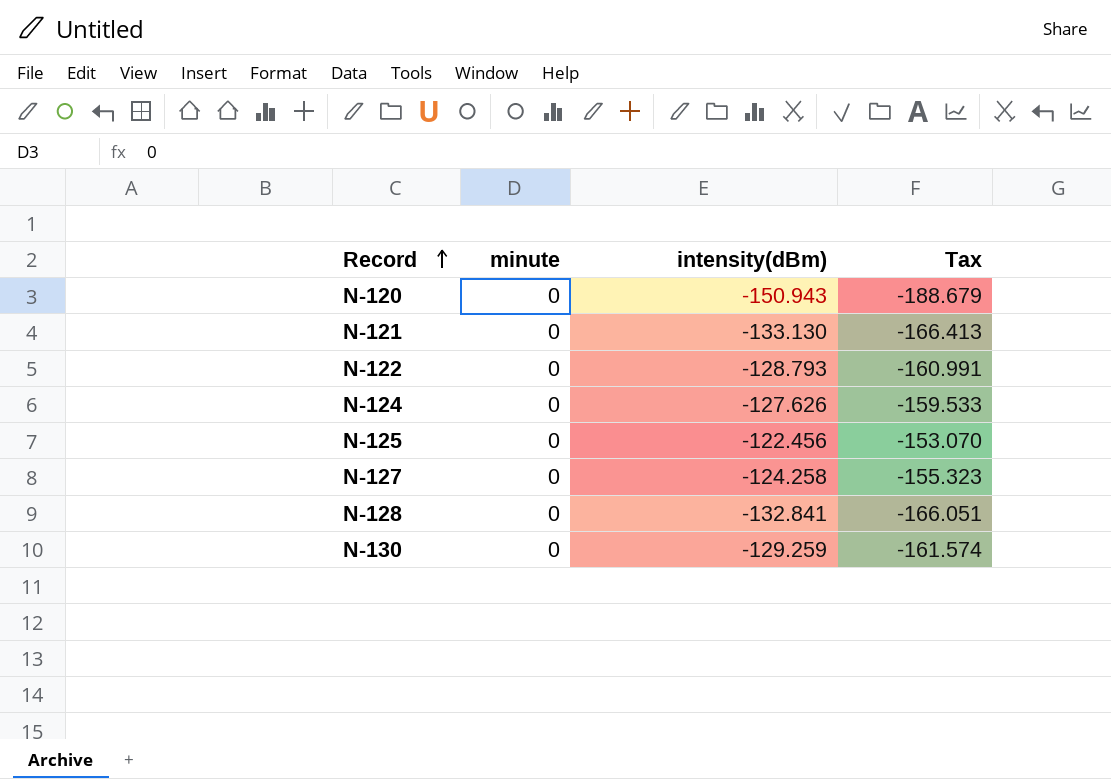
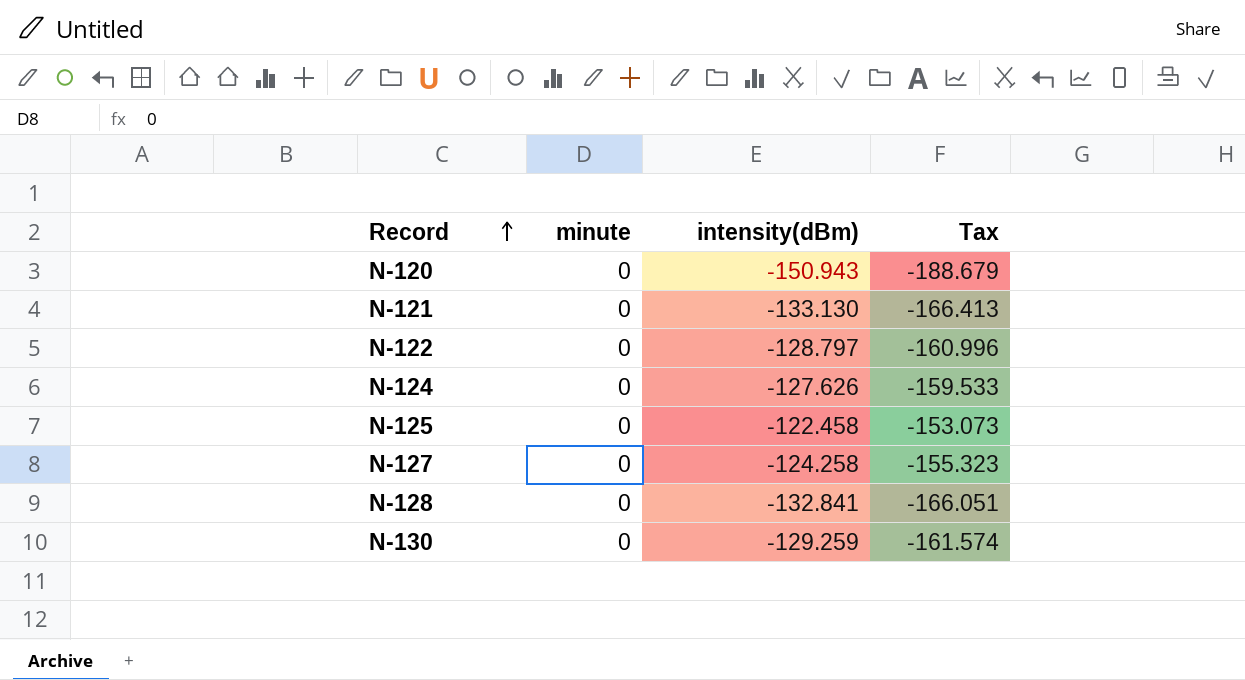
N-122 | intensity(dBm): -128.793 -> -128.797
N-122 | Tax: -160.991 -> -160.996
N-125 | intensity(dBm): -122.456 -> -122.458
N-125 | Tax: -153.070 -> -153.073

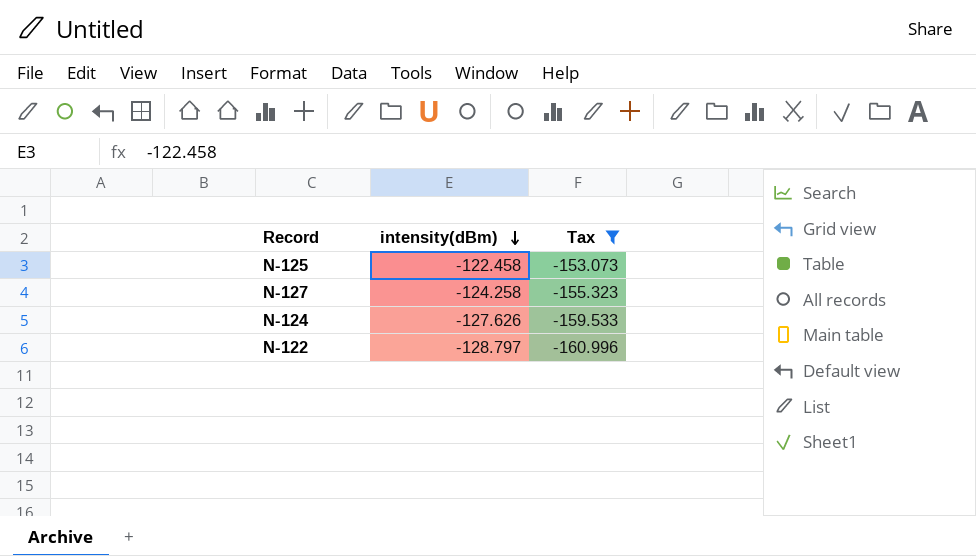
filter: none -> Tax >= -160.996
row order: Record ascending -> intensity(dBm) descending
column minute | position: 2 -> none

